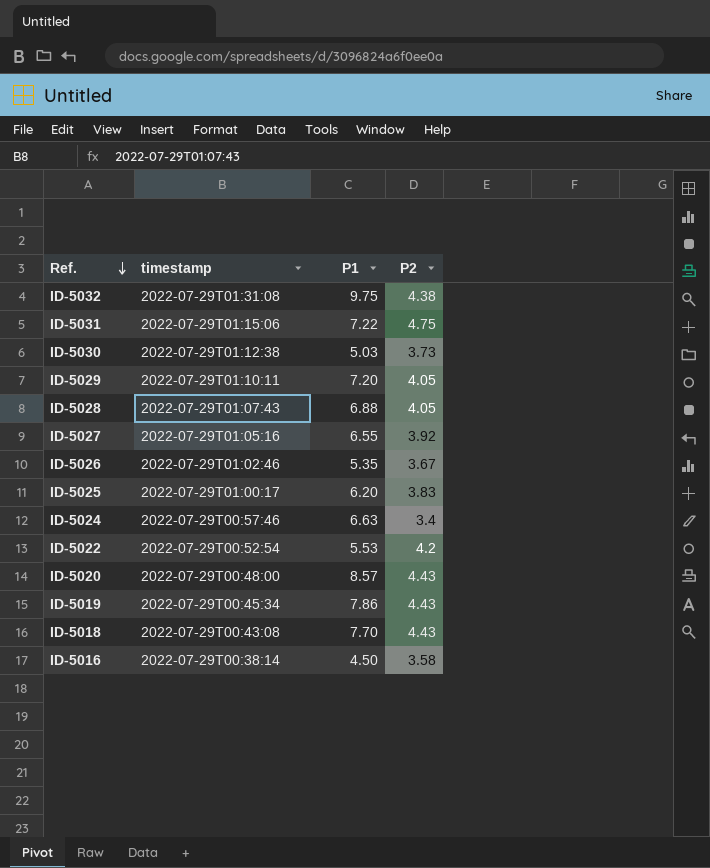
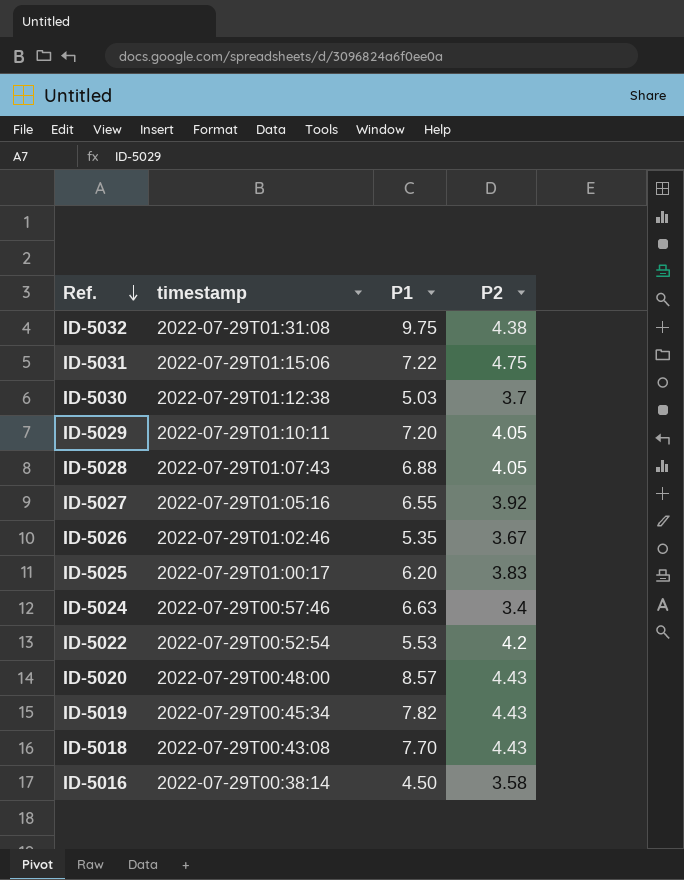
ID-5030 | P2: 3.73 -> 3.7
ID-5019 | P1: 7.86 -> 7.82

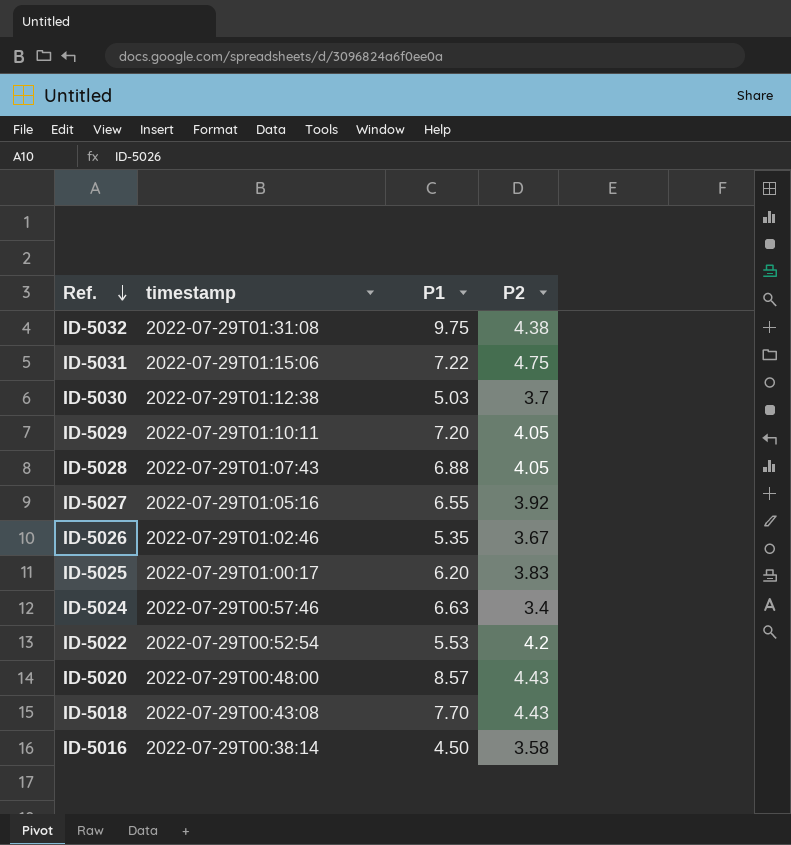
row ID-5019: 2022-07-29T00:45:34 | 7.82 | 4.43 -> none

